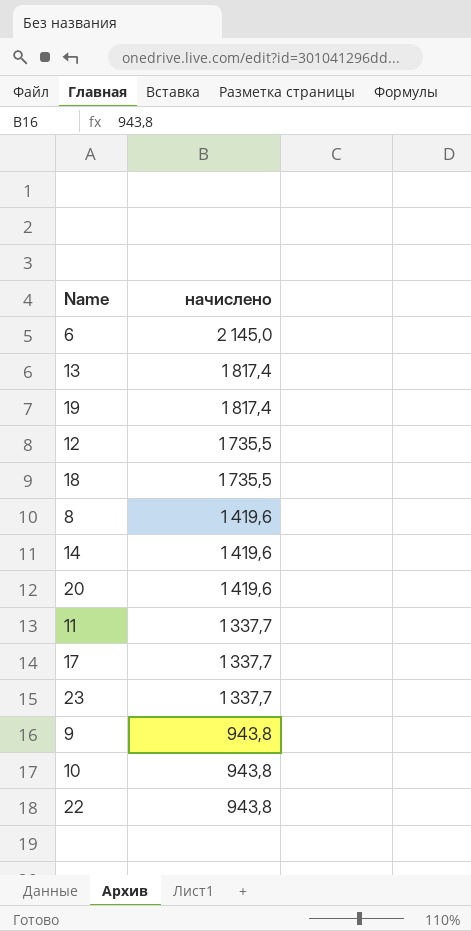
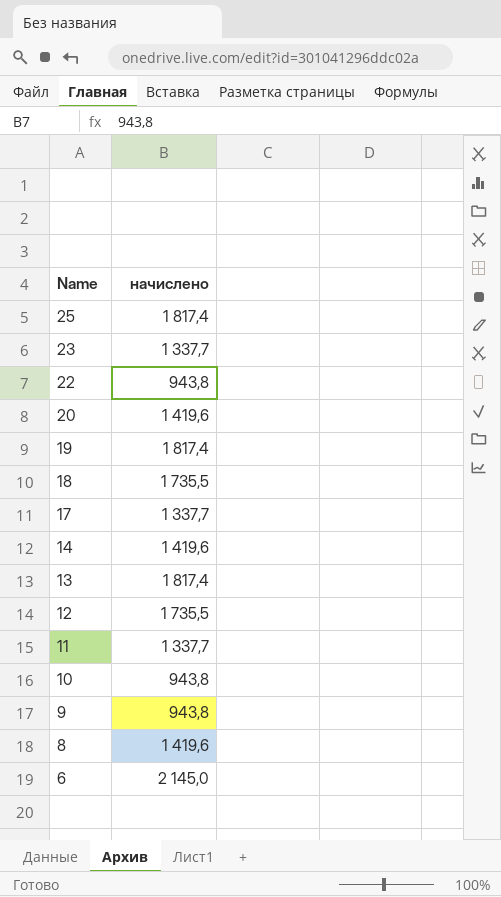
row order: начислено descending -> Name descending
row 25: none -> 1 817,4

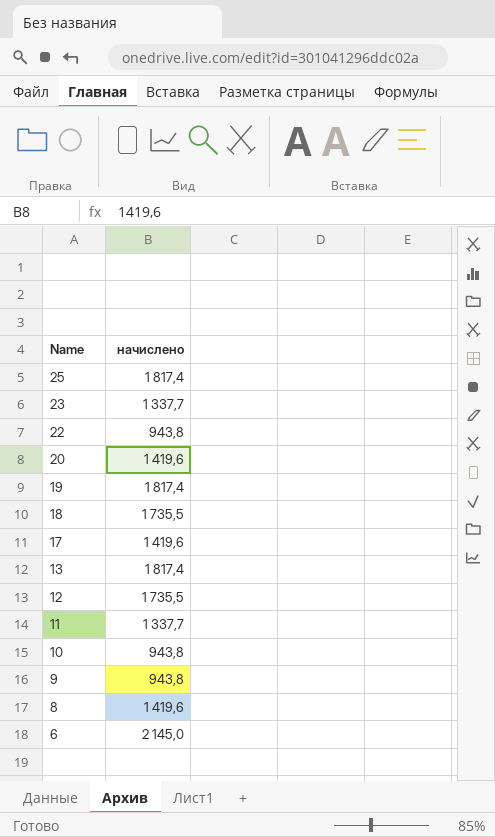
row 14: 1 419,6 -> none
17 | начислено: 1 337,7 -> 1 419,6

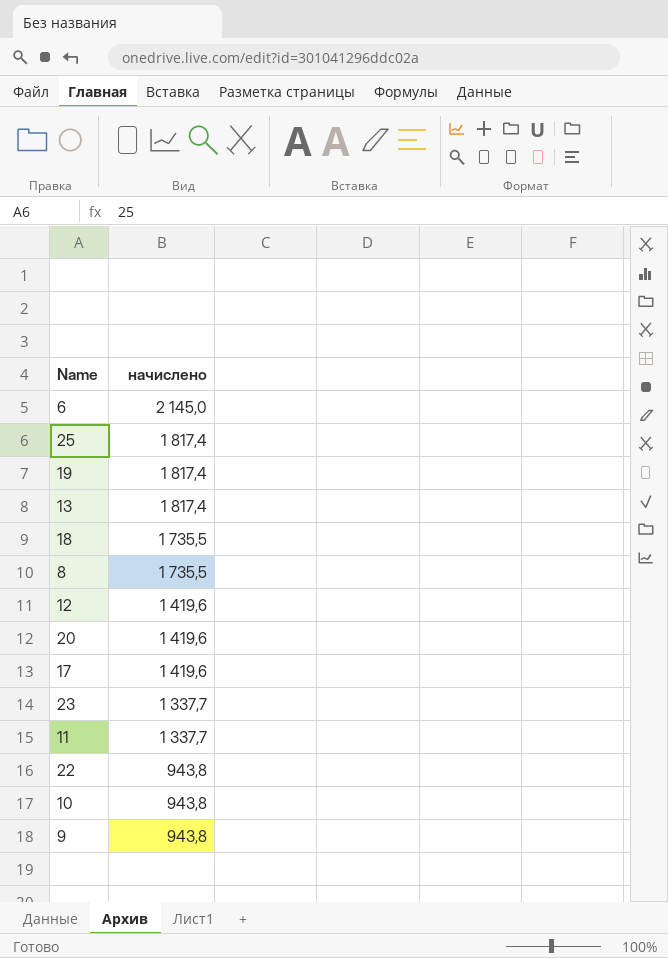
row order: Name descending -> начислено descending
8 | начислено: 1 419,6 -> 1 735,5
12 | начислено: 1 735,5 -> 1 419,6

